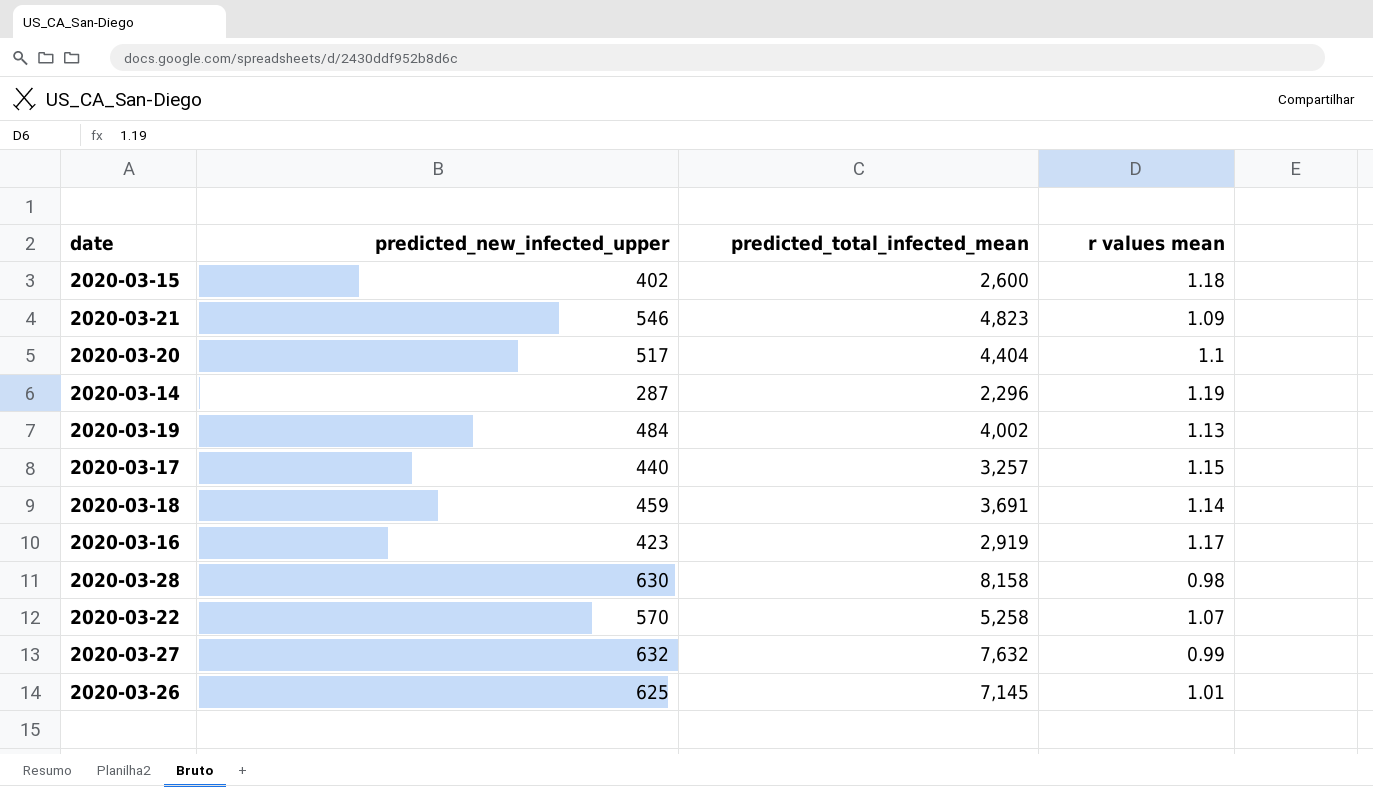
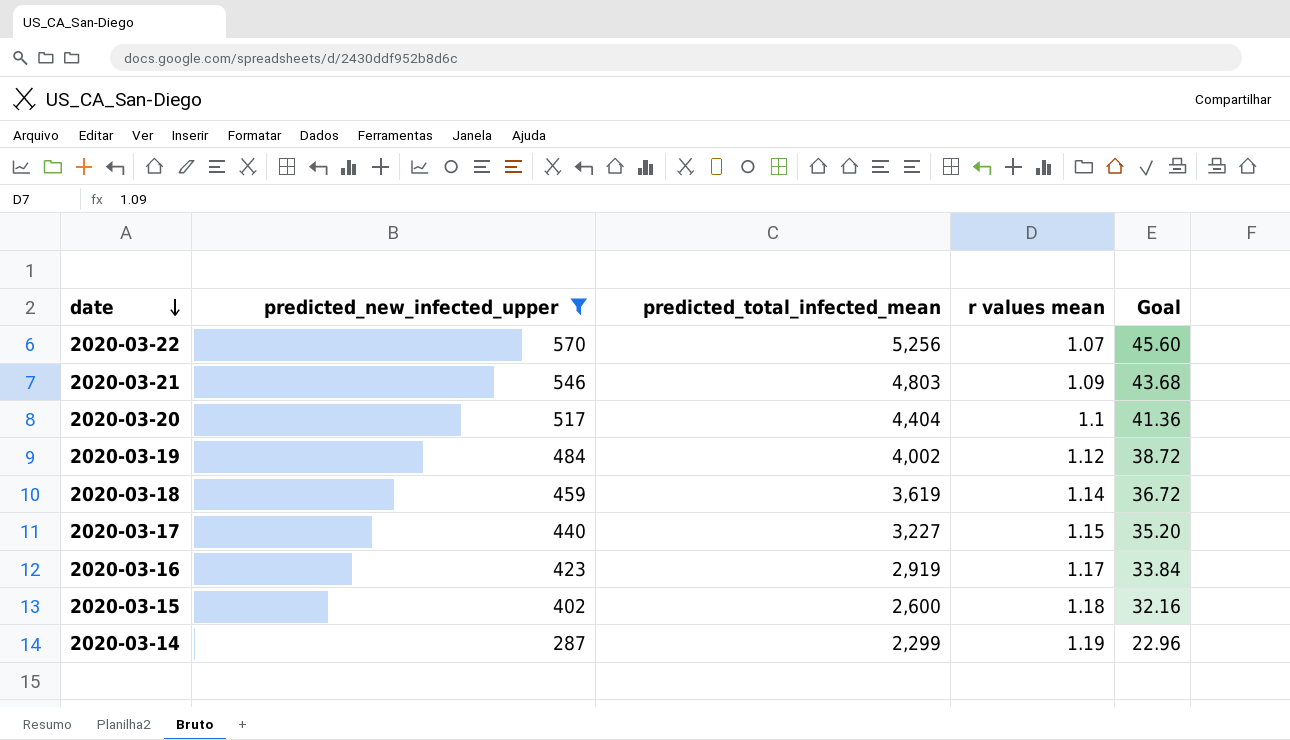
filter: none -> predicted_new_infected_upper <= 570
row order: none -> date descending
column Goal | formula: none -> [predicted_new_infected_upper] * 0.08
2020-03-22 | predicted_total_infected_mean: 5,258 -> 5,256
2020-03-21 | predicted_total_infected_mean: 4,823 -> 4,803
2020-03-19 | r values mean: 1.13 -> 1.12
2020-03-18 | predicted_total_infected_mean: 3,691 -> 3,619
2020-03-17 | predicted_total_infected_mean: 3,257 -> 3,227
2020-03-14 | predicted_total_infected_mean: 2,296 -> 2,299

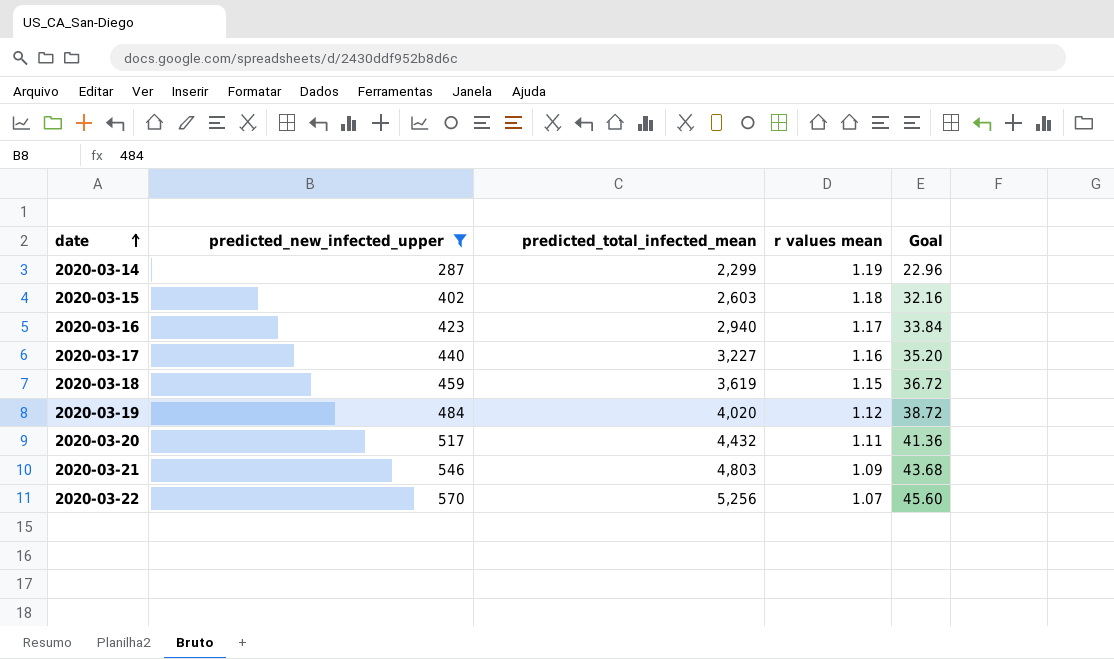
row order: date descending -> date ascending
2020-03-15 | predicted_total_infected_mean: 2,600 -> 2,603
2020-03-16 | predicted_total_infected_mean: 2,919 -> 2,940
2020-03-17 | r values mean: 1.15 -> 1.16
2020-03-18 | r values mean: 1.14 -> 1.15
2020-03-19 | predicted_total_infected_mean: 4,002 -> 4,020
2020-03-20 | predicted_total_infected_mean: 4,404 -> 4,432
2020-03-20 | r values mean: 1.1 -> 1.11

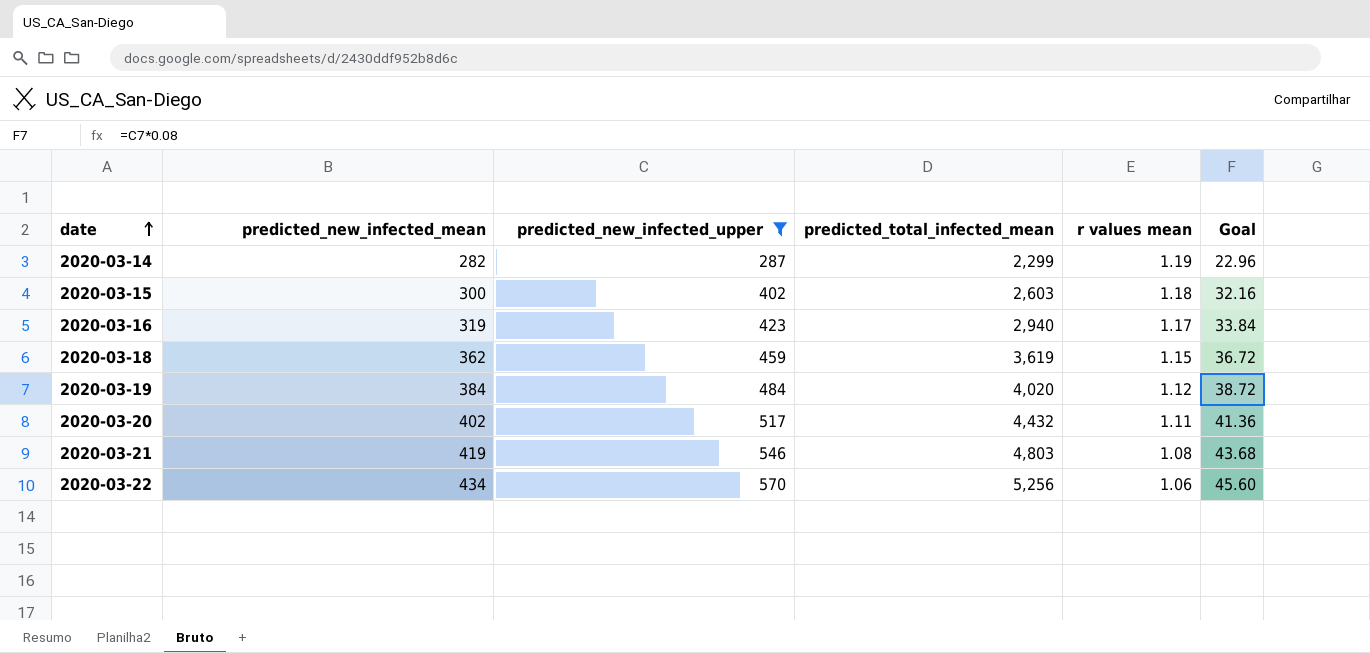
column predicted_new_infected_mean | position: none -> 2
row 2020-03-17: 440 | 3,227 | 1.16 | 35.20 -> none
2020-03-21 | r values mean: 1.09 -> 1.08
2020-03-22 | r values mean: 1.07 -> 1.06

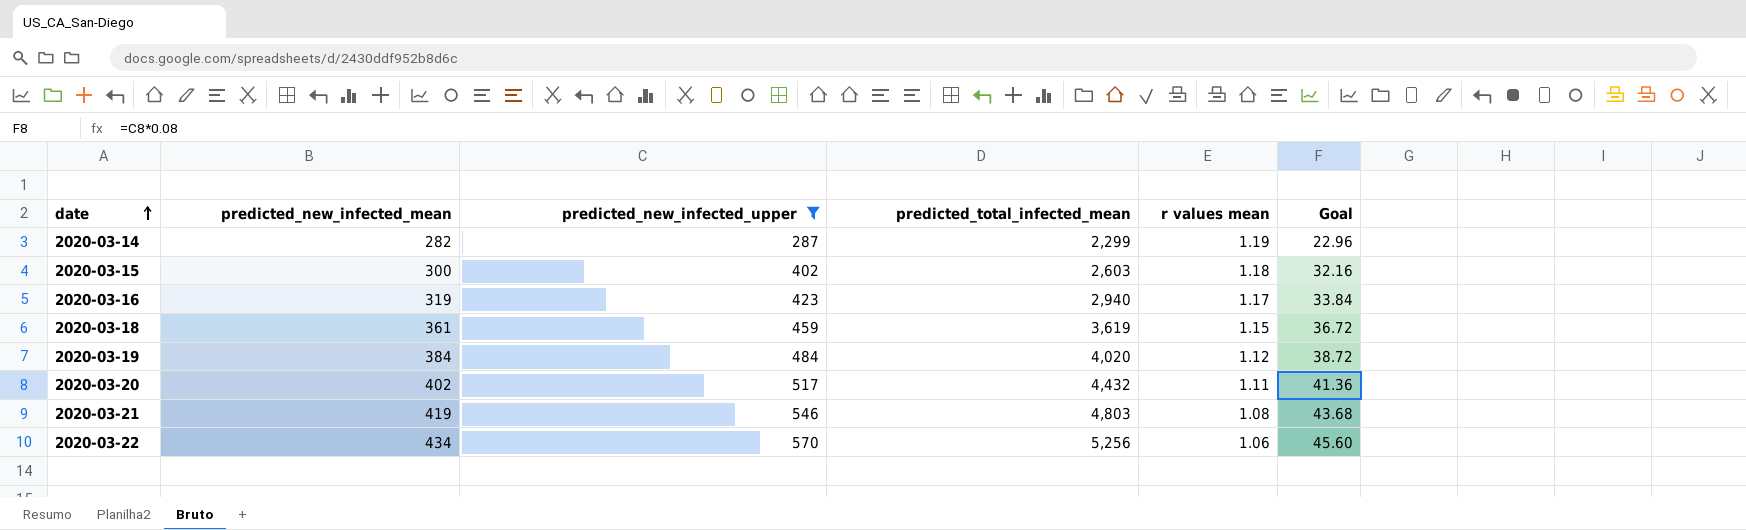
2020-03-18 | predicted_new_infected_mean: 362 -> 361

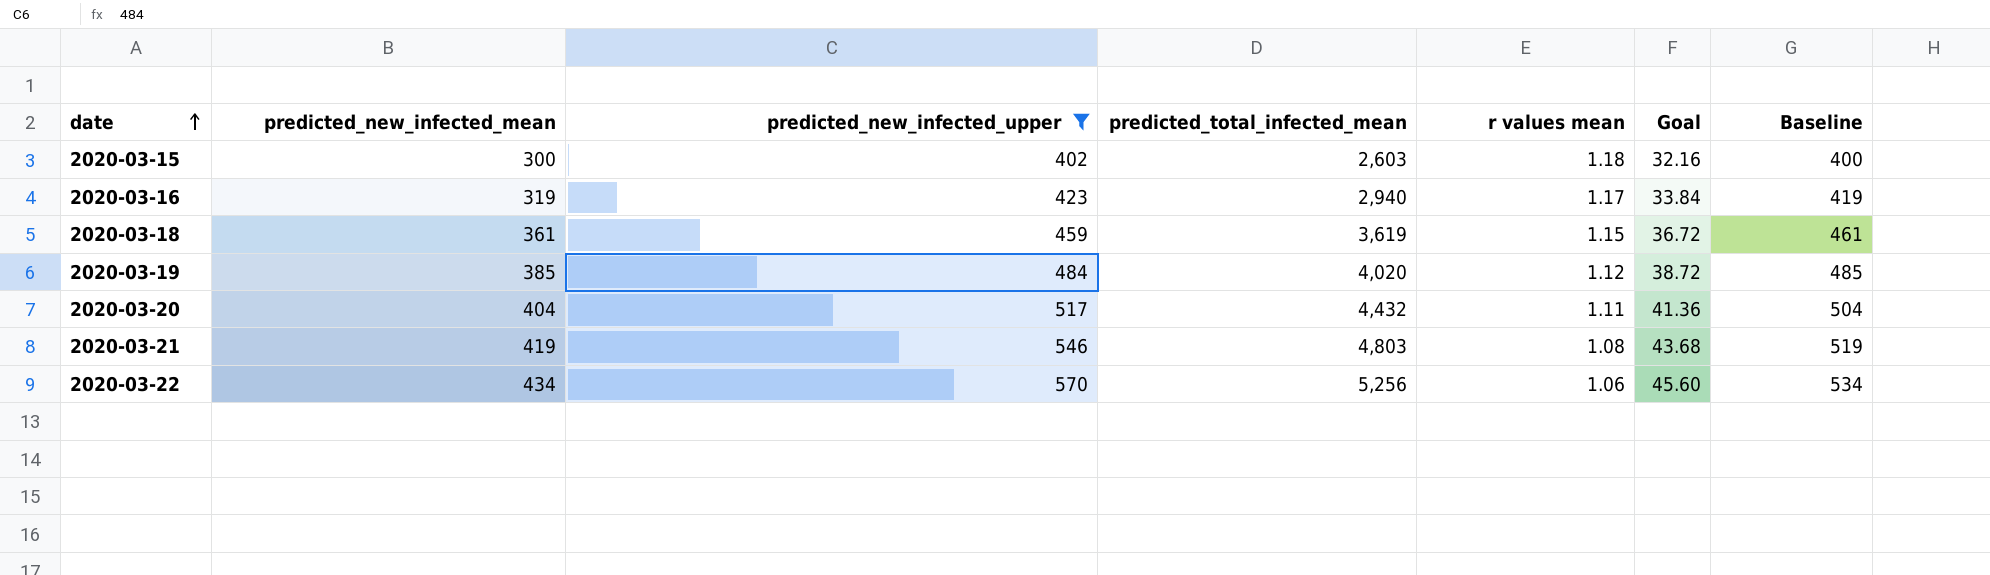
column Baseline | formula: none -> [predicted_new_infected_mean] + 100
row 2020-03-14: 282 | 287 | 2,299 | 1.19 | 22.96 -> none
2020-03-19 | predicted_new_infected_mean: 384 -> 385
2020-03-20 | predicted_new_infected_mean: 402 -> 404

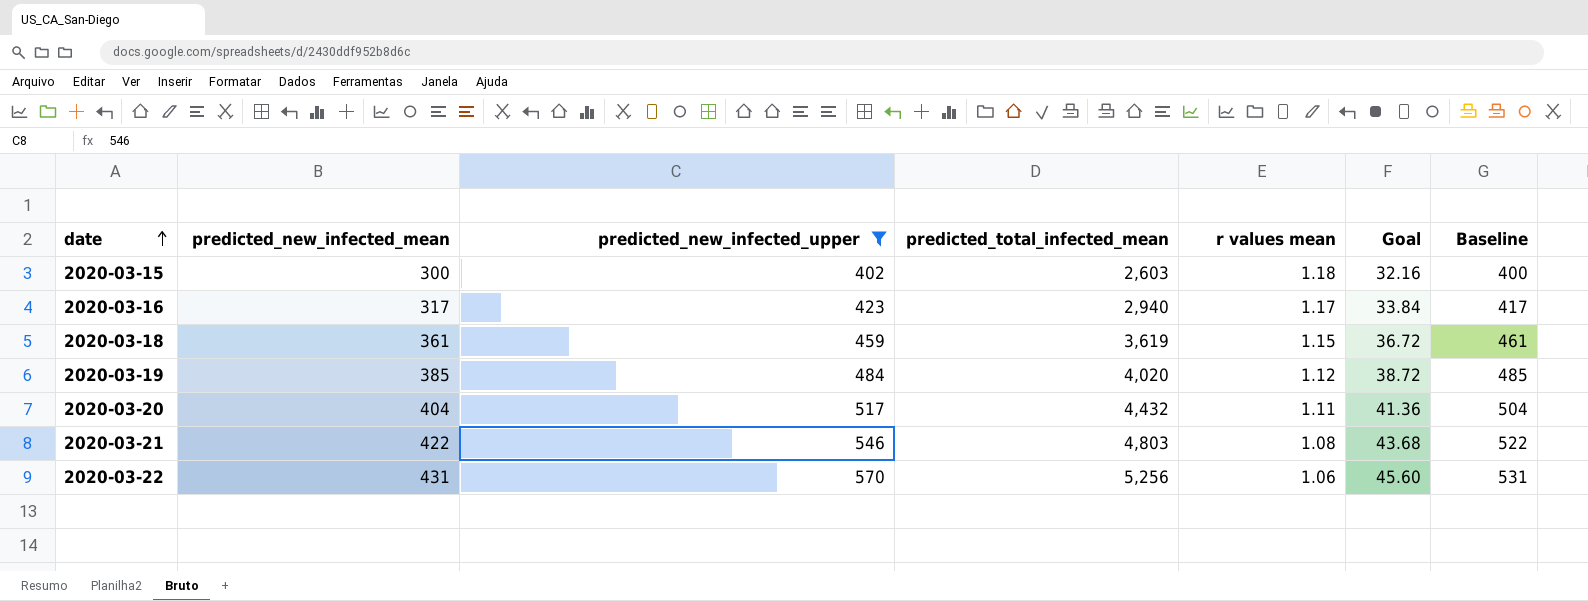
2020-03-16 | predicted_new_infected_mean: 319 -> 317
2020-03-16 | Baseline: 419 -> 417
2020-03-21 | predicted_new_infected_mean: 419 -> 422
2020-03-21 | Baseline: 519 -> 522
2020-03-22 | predicted_new_infected_mean: 434 -> 431
2020-03-22 | Baseline: 534 -> 531

